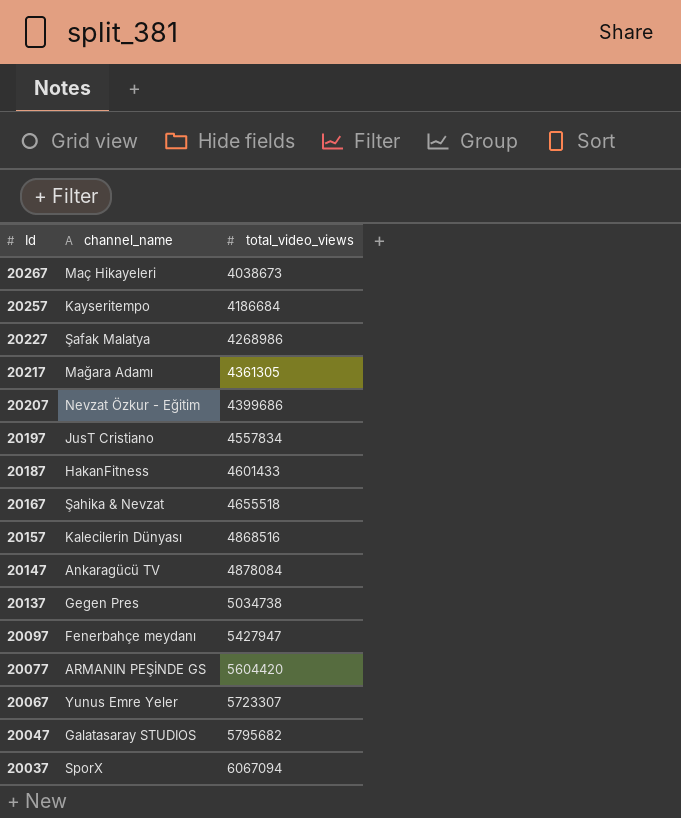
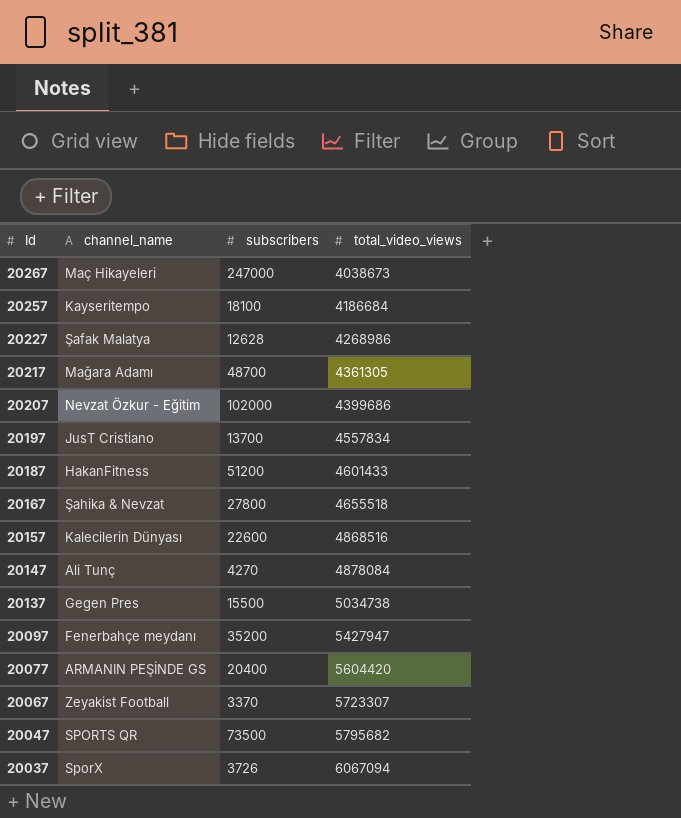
column subscribers | position: none -> 3
20147 | channel_name: Ankaragücü TV -> Ali Tunç
20067 | channel_name: Yunus Emre Yeler -> Zeyakist Football
20047 | channel_name: Galatasaray STUDIOS -> SPORTS QR

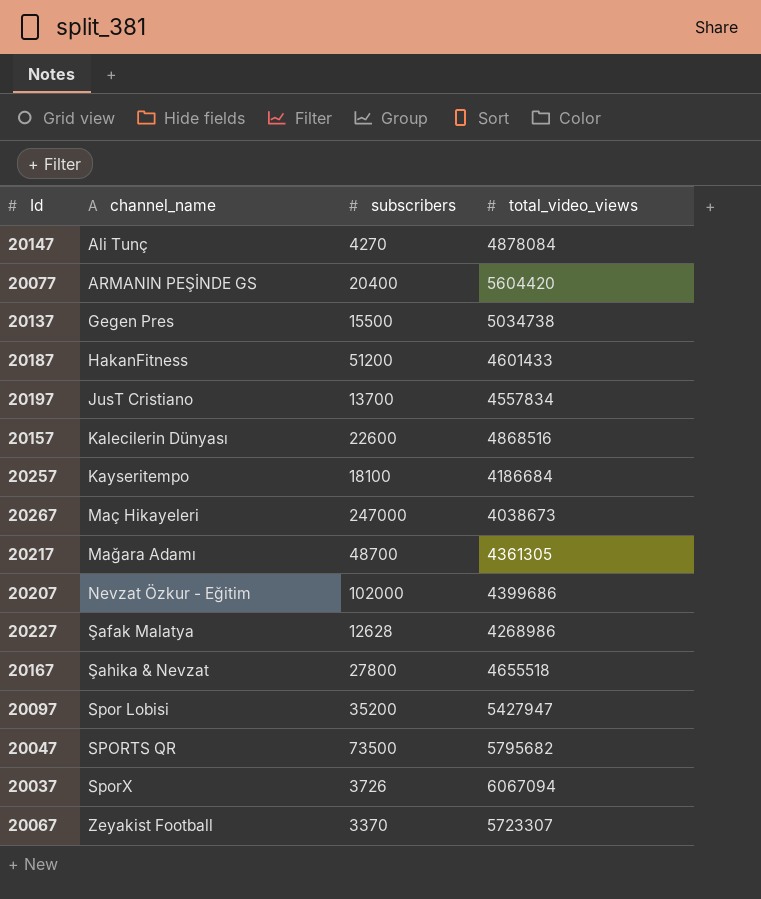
row order: Id descending -> channel_name ascending
20097 | channel_name: Fenerbahçe meydanı -> Spor Lobisi

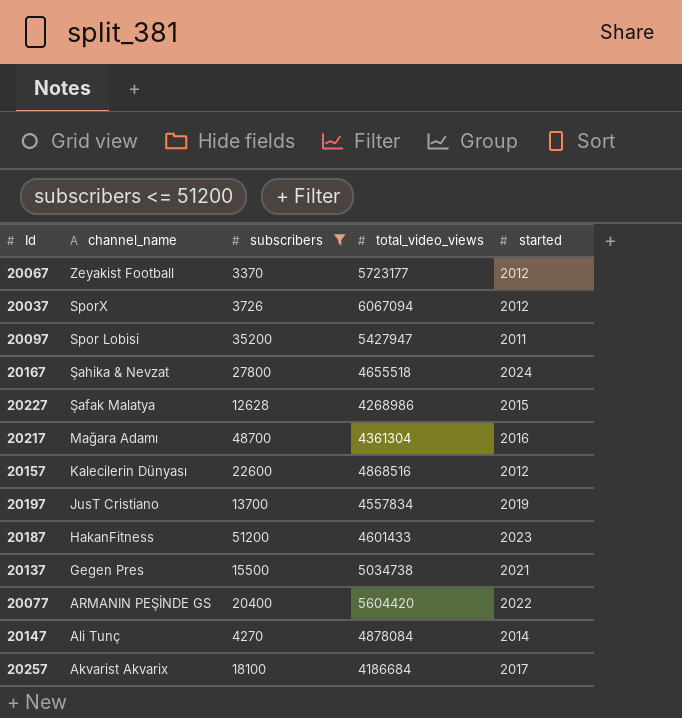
filter: none -> subscribers <= 51200
row order: channel_name ascending -> channel_name descending
column started | position: none -> 5
20067 | total_video_views: 5723307 -> 5723177
20217 | total_video_views: 4361305 -> 4361304
20257 | channel_name: Kayseritempo -> Akvarist Akvarix

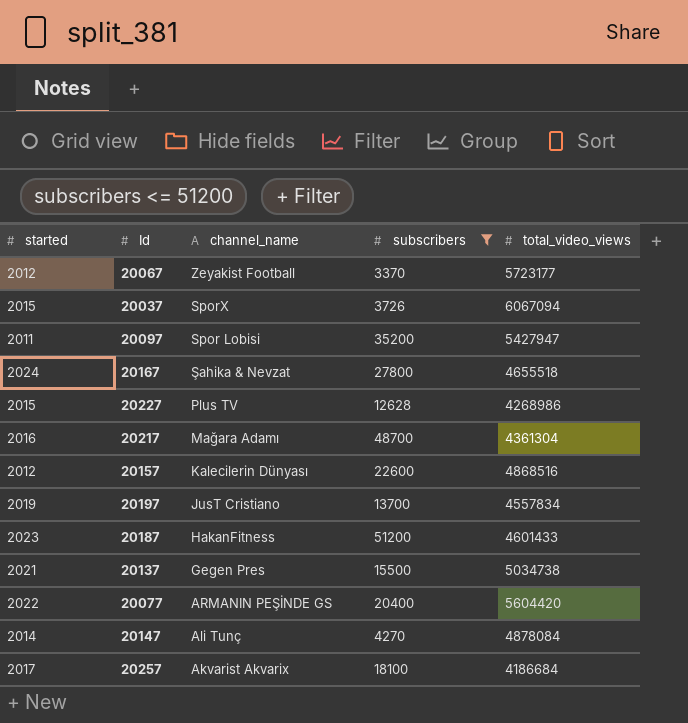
column started | position: 5 -> 1
20037 | started: 2012 -> 2015
20227 | channel_name: Şafak Malatya -> Plus TV

